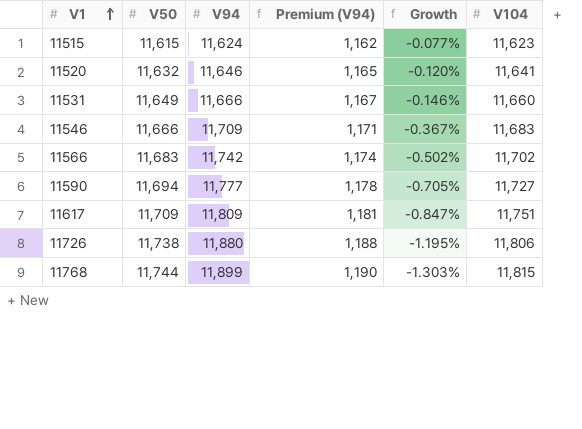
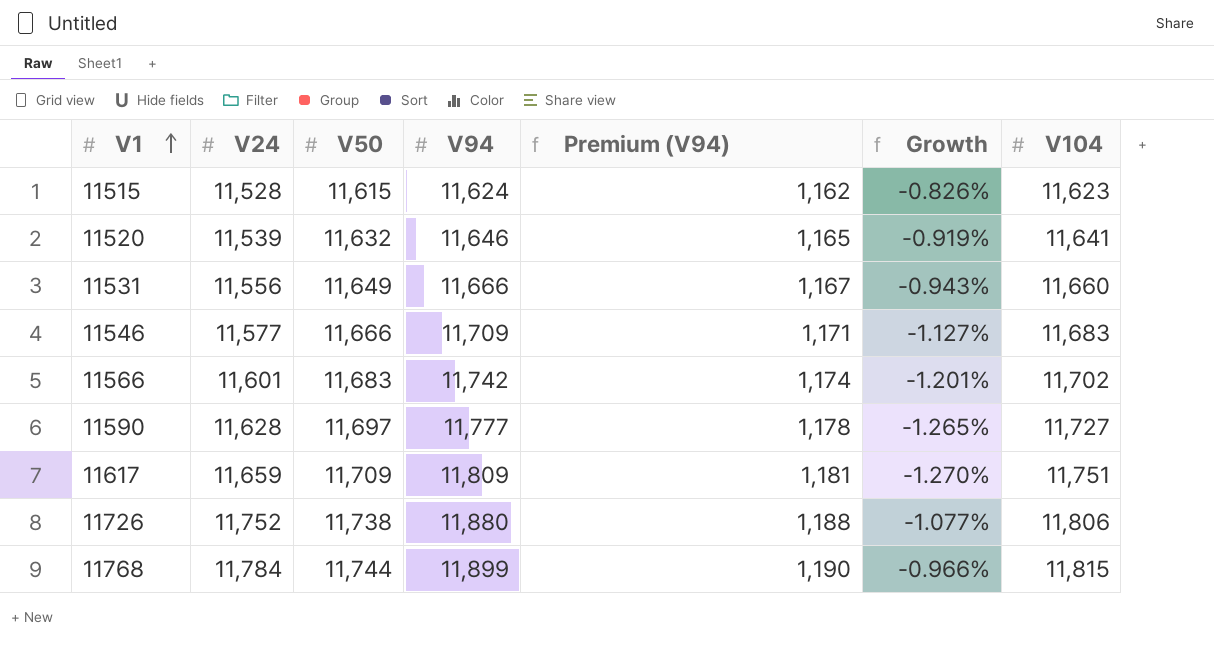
column V24 | position: none -> 2
column Growth | formula: ([V50] - [V94]) / [V94] -> ([V24] - [V94]) / [V94]
11590 | V50: 11,694 -> 11,697

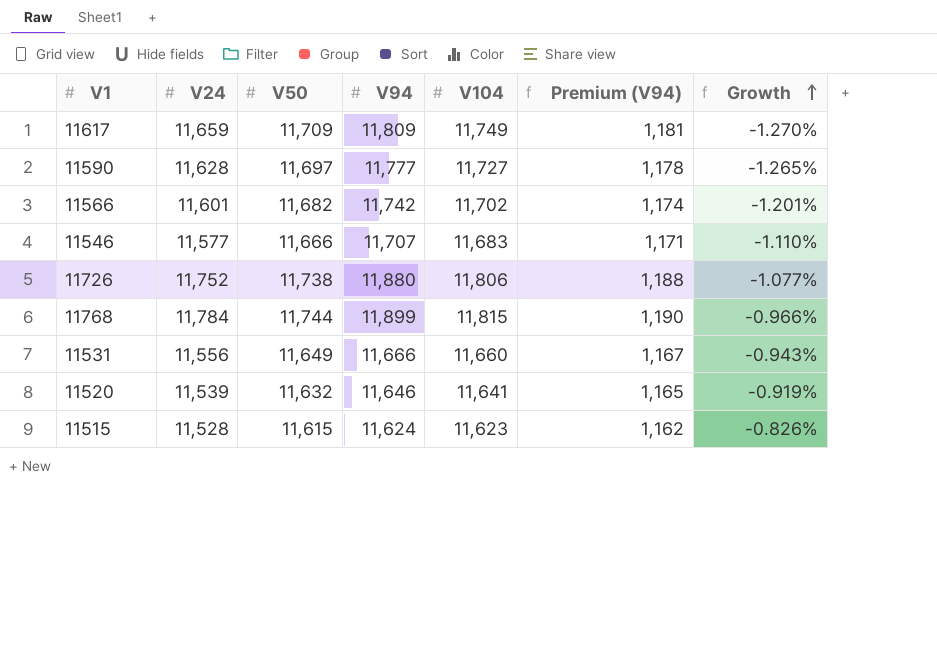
row order: V1 ascending -> Growth ascending
column V104 | position: 7 -> 5
11617 | V104: 11,751 -> 11,749
11566 | V50: 11,683 -> 11,682
11546 | V94: 11,709 -> 11,707
11546 | Growth: -1.127% -> -1.110%

